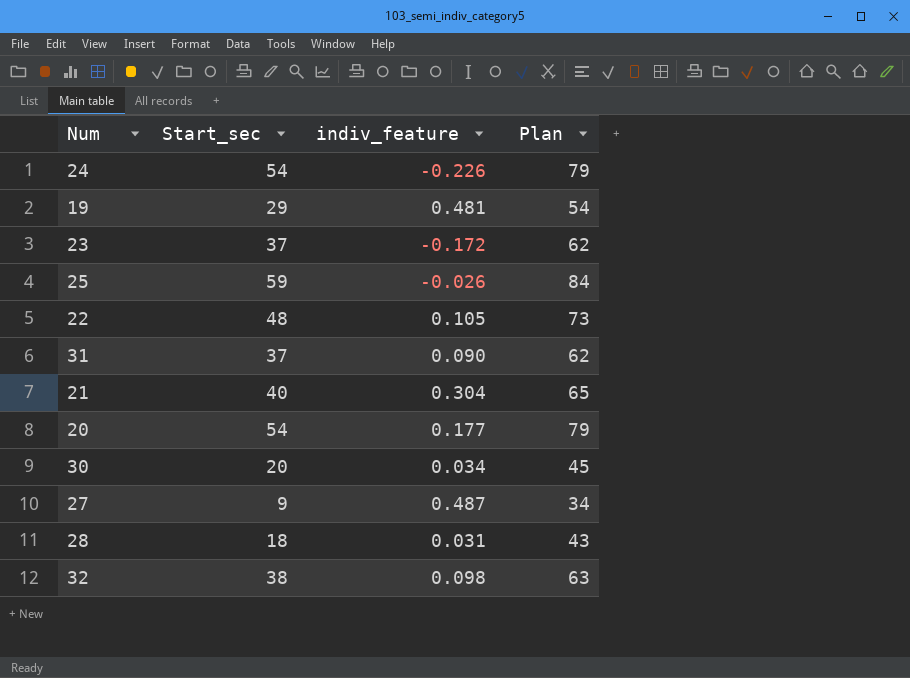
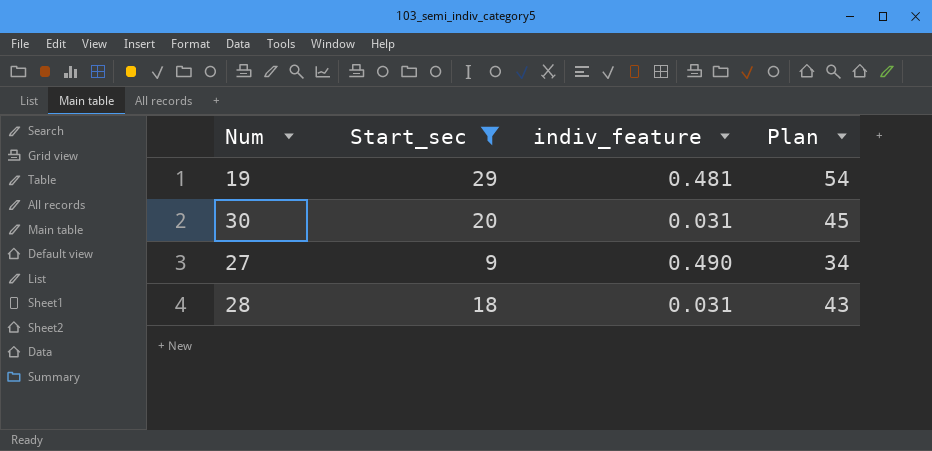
filter: none -> Start_sec <= 29
30 | indiv_feature: 0.034 -> 0.031
27 | indiv_feature: 0.487 -> 0.490

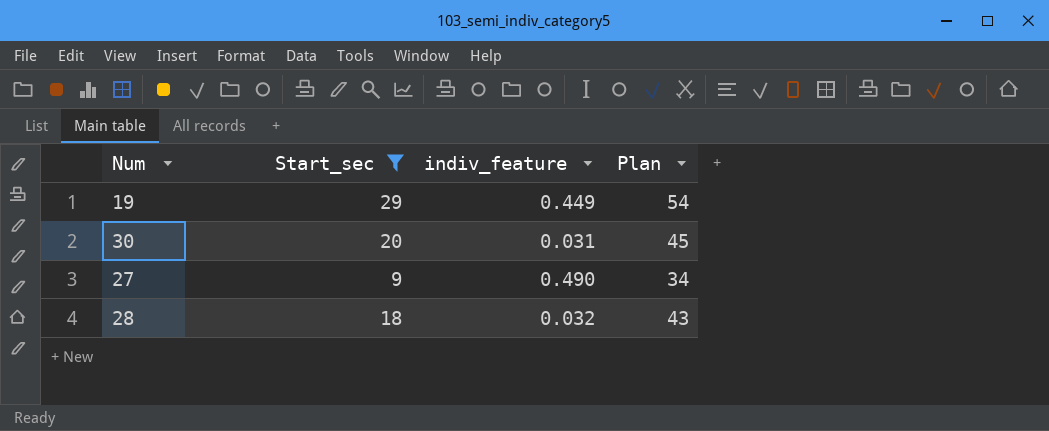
19 | indiv_feature: 0.481 -> 0.449
28 | indiv_feature: 0.031 -> 0.032

